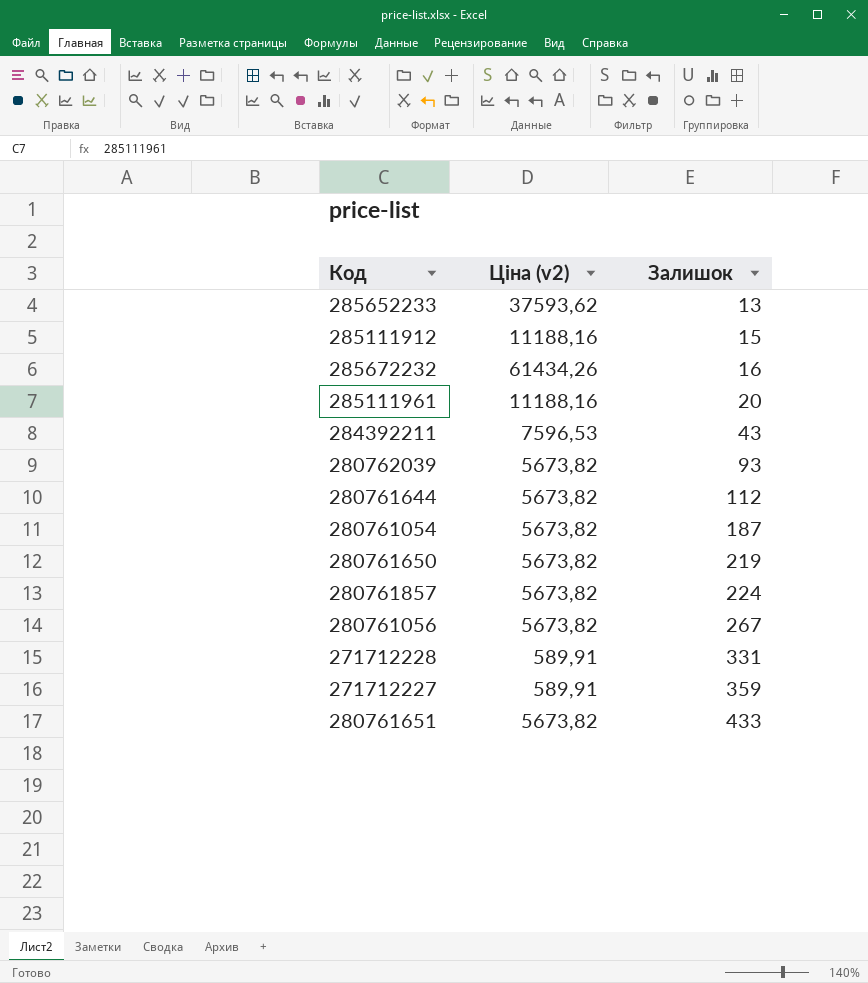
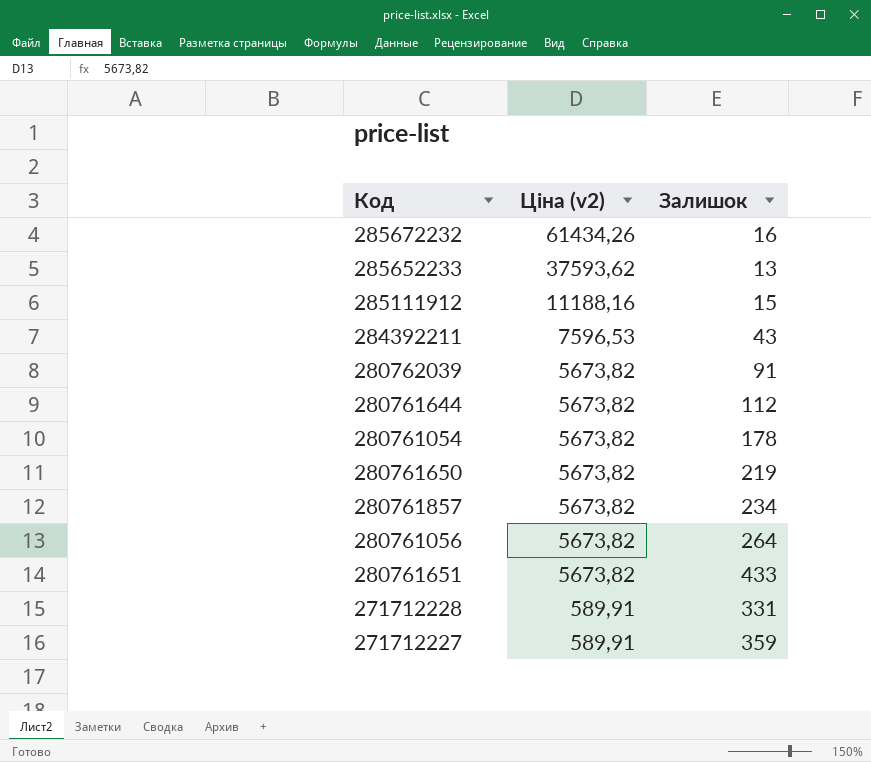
row order: Залишок ascending -> Ціна (v2) descending
row 285111961: 11188,16 | 20 -> none
280762039 | Залишок: 93 -> 91
280761054 | Залишок: 187 -> 178
280761857 | Залишок: 224 -> 234
280761056 | Залишок: 267 -> 264

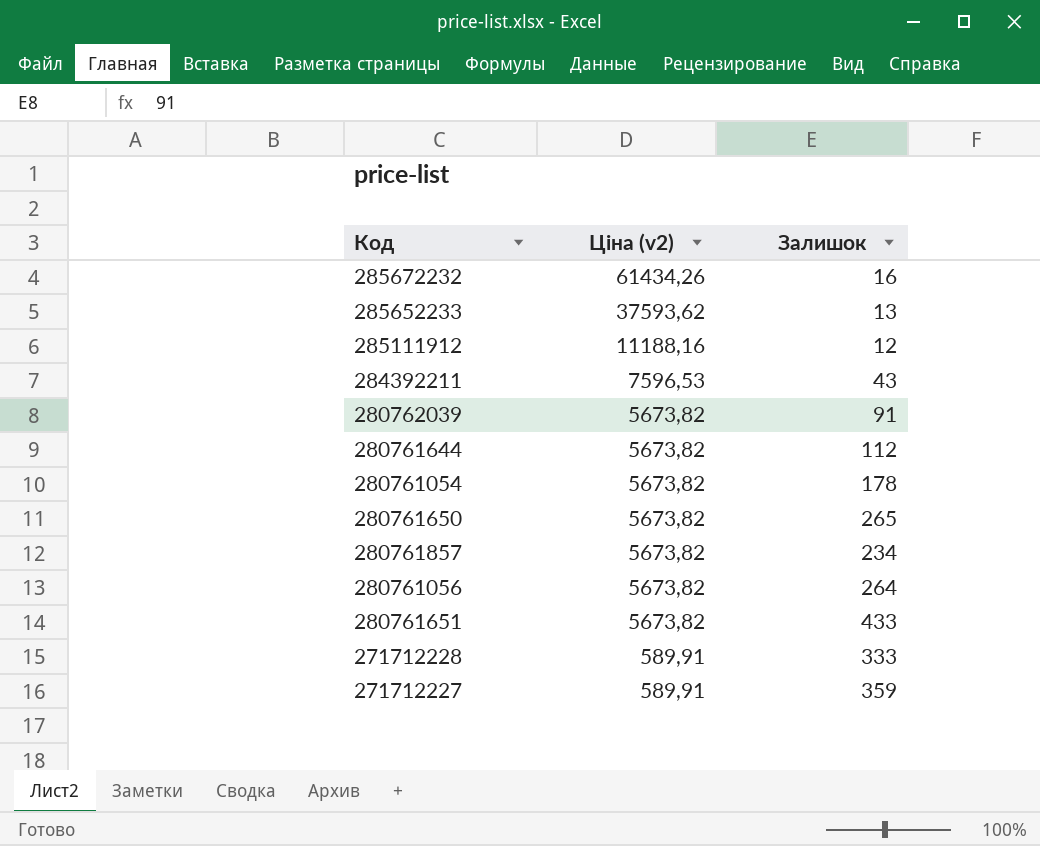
285111912 | Залишок: 15 -> 12
280761650 | Залишок: 219 -> 265
271712228 | Залишок: 331 -> 333

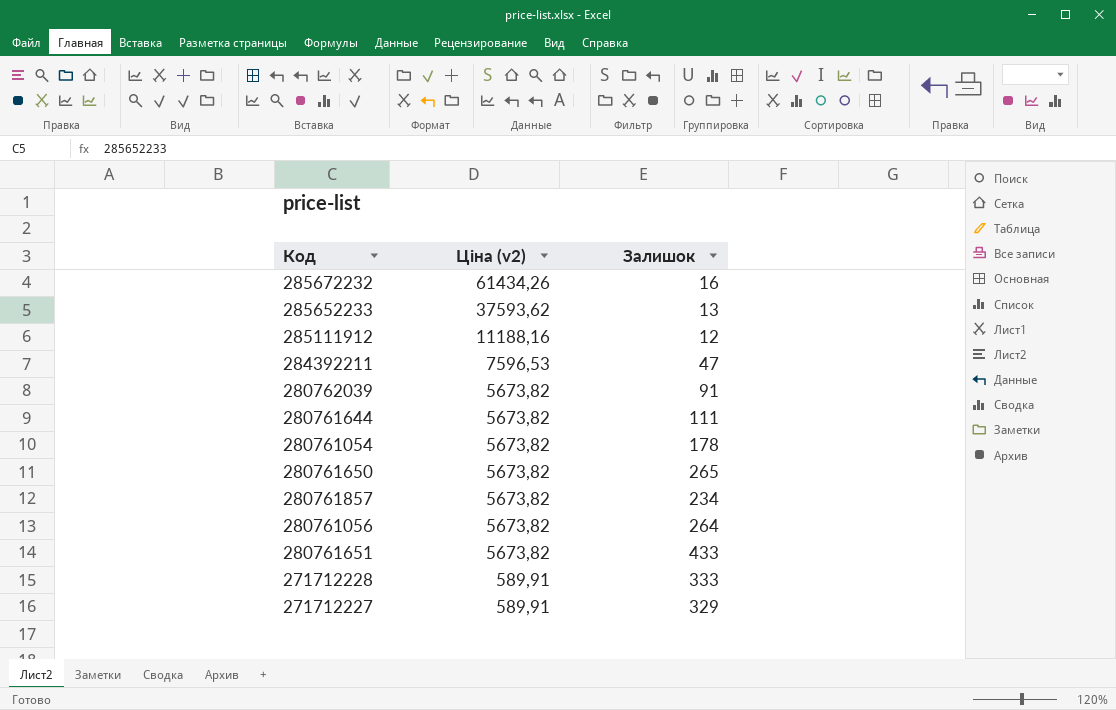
284392211 | Залишок: 43 -> 47
280761644 | Залишок: 112 -> 111
271712227 | Залишок: 359 -> 329

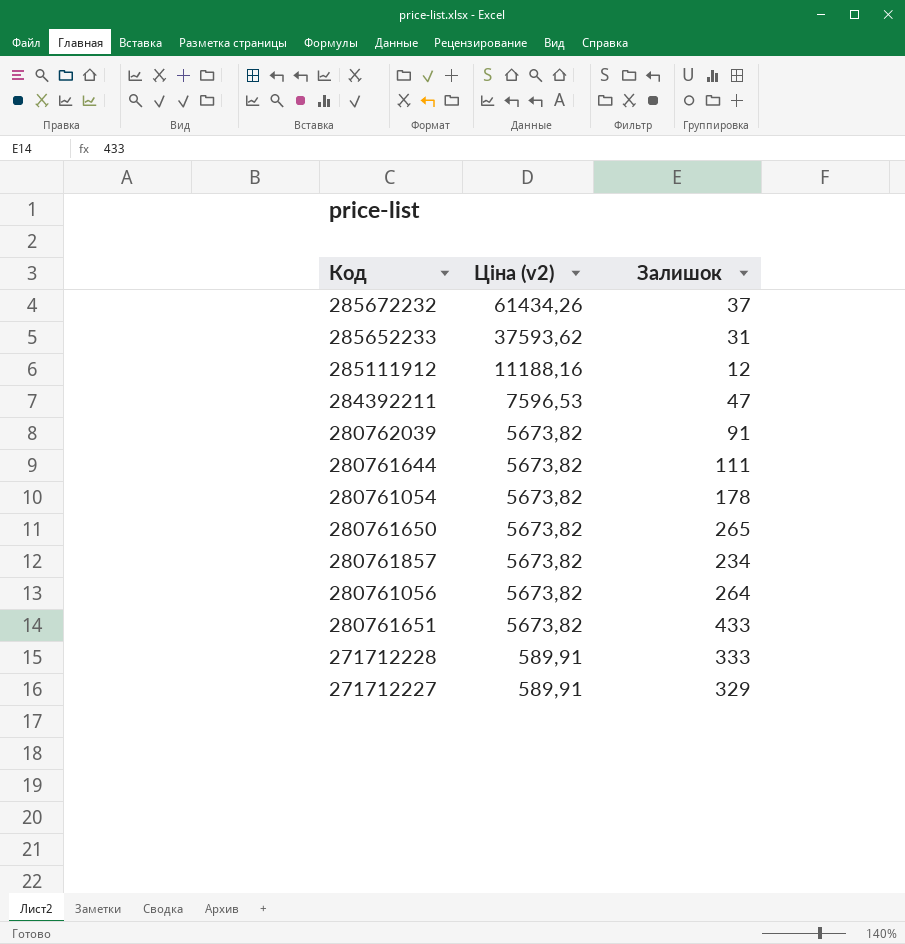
285672232 | Залишок: 16 -> 37
285652233 | Залишок: 13 -> 31

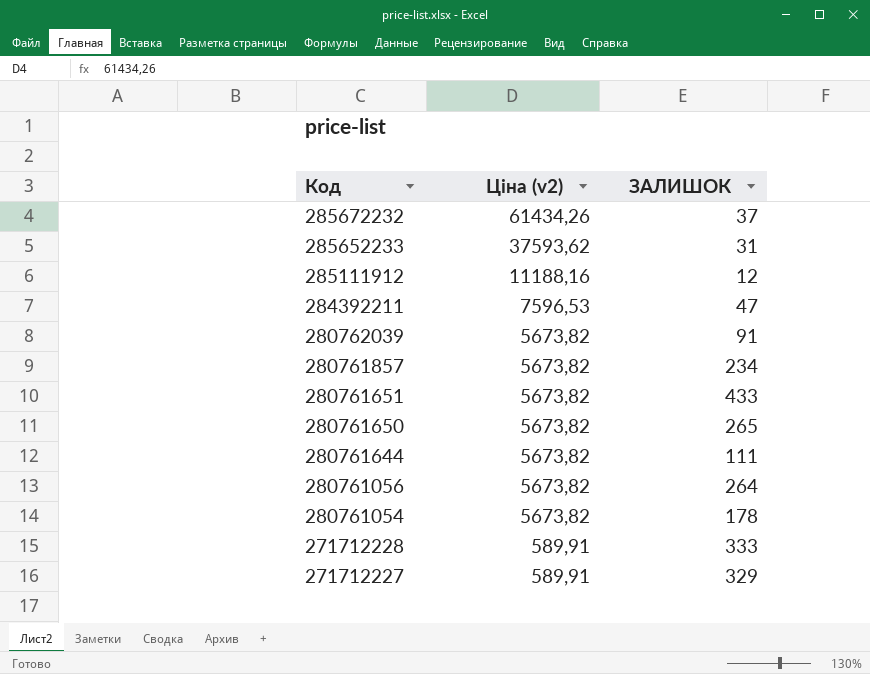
row order: Ціна (v2) descending -> Код descending
column name: Залишок -> ЗАЛИШОК

